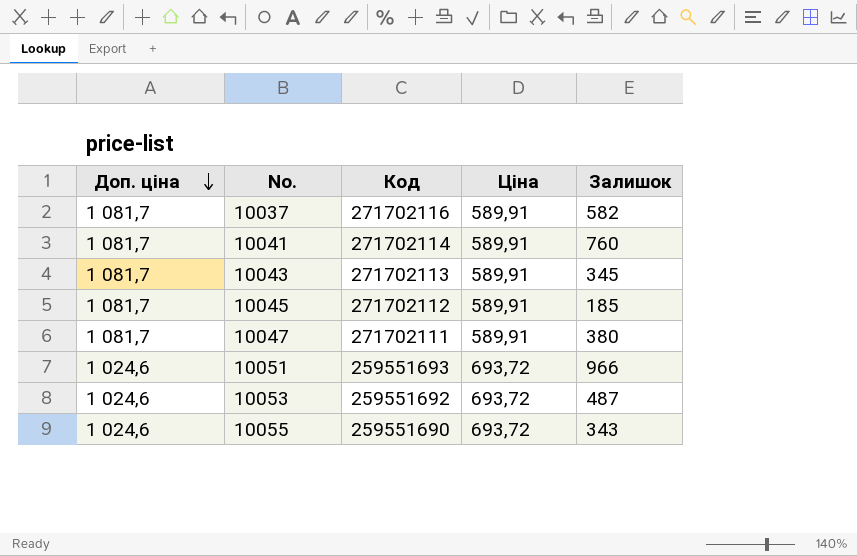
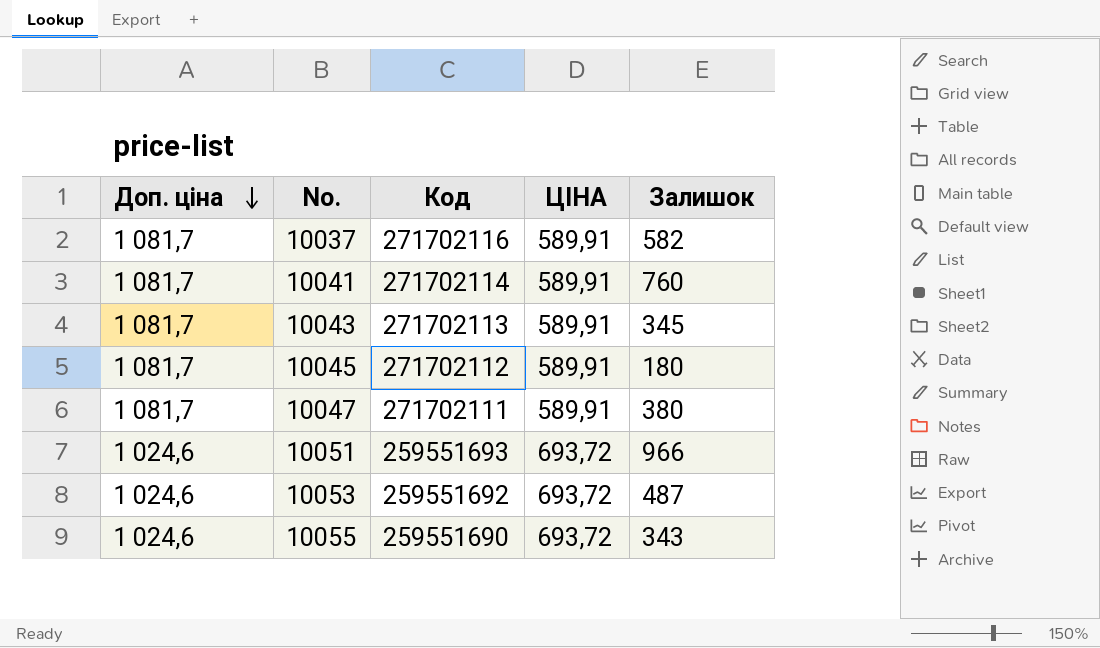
column name: Ціна -> ЦІНА
10045 | Залишок: 185 -> 180

